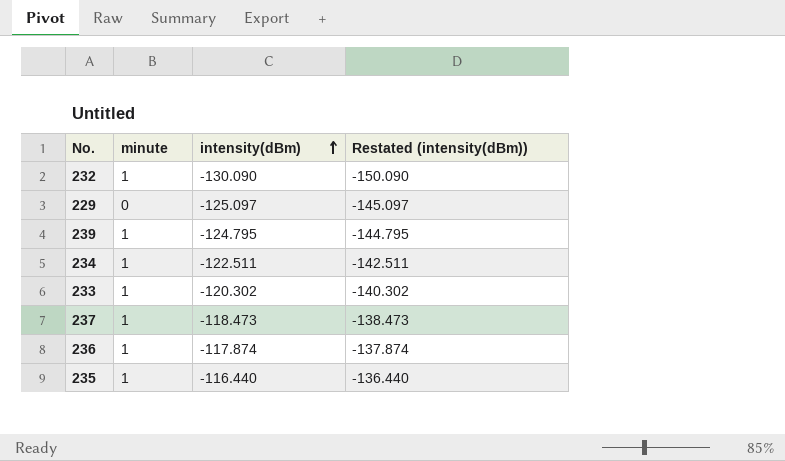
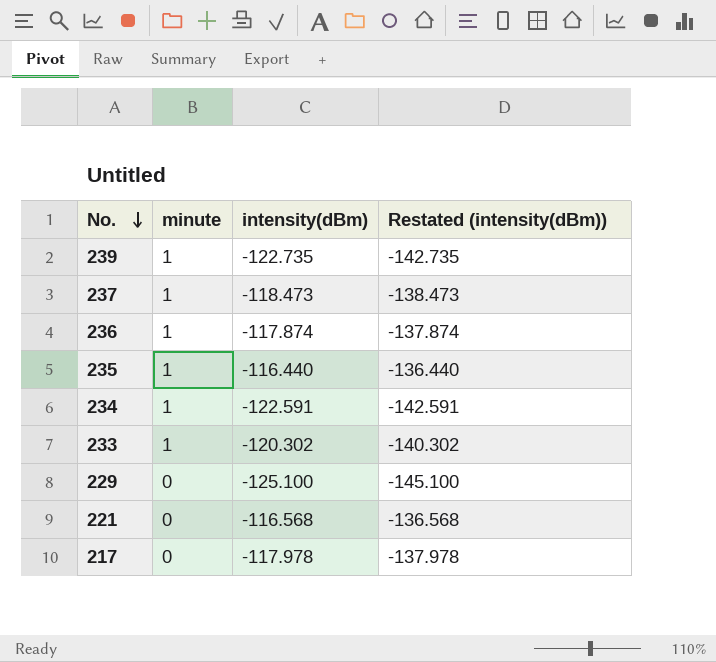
row order: intensity(dBm) ascending -> No. descending
row 232: 1 | -130.090 | -150.090 -> none
239 | intensity(dBm): -124.795 -> -122.735
239 | Restated (intensity(dBm)): -144.795 -> -142.735
234 | intensity(dBm): -122.511 -> -122.591
234 | Restated (intensity(dBm)): -142.511 -> -142.591
229 | intensity(dBm): -125.097 -> -125.100
229 | Restated (intensity(dBm)): -145.097 -> -145.100
row 221: none -> 0 | -116.568 | -136.568
row 217: none -> 0 | -117.978 | -137.978

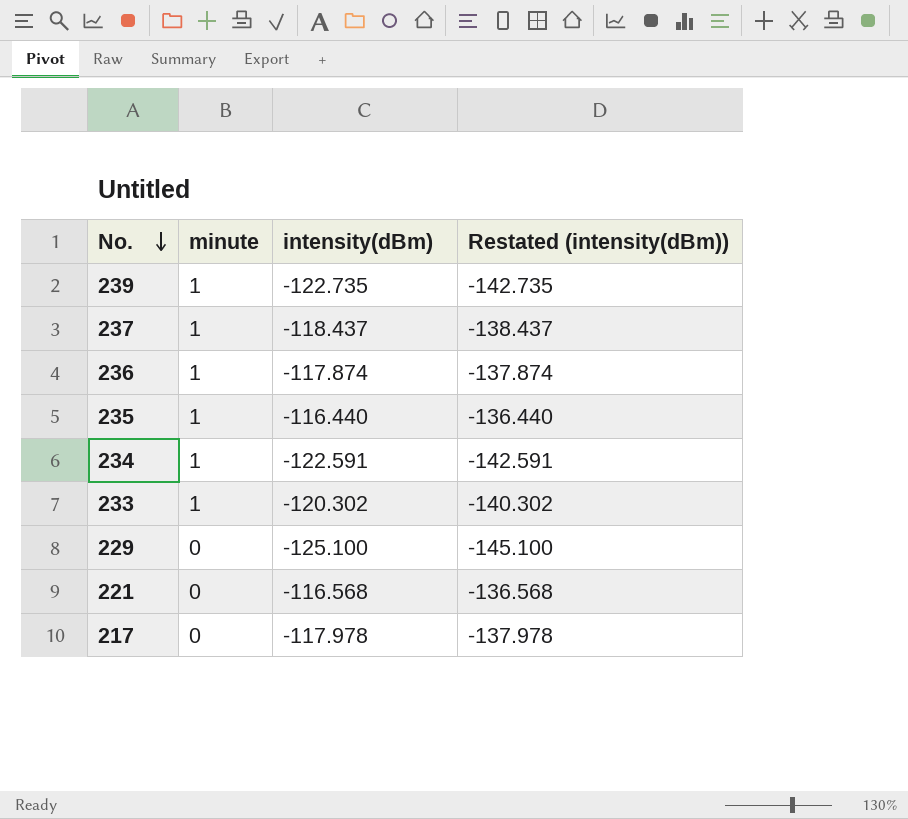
237 | intensity(dBm): -118.473 -> -118.437
237 | Restated (intensity(dBm)): -138.473 -> -138.437

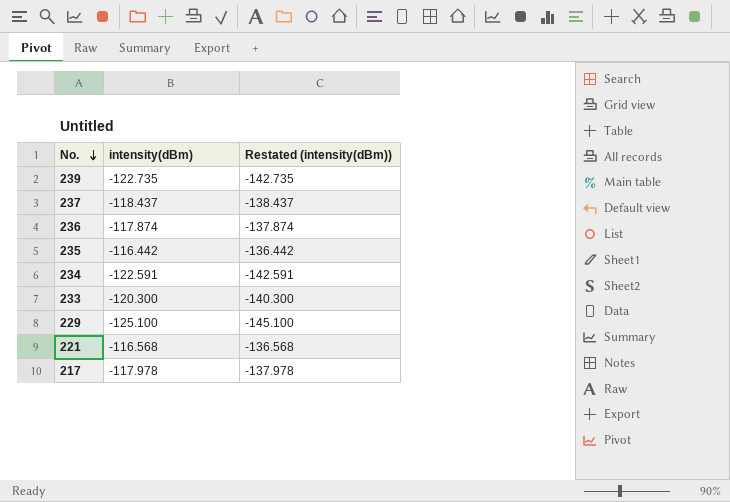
column minute | position: 2 -> none
235 | intensity(dBm): -116.440 -> -116.442
235 | Restated (intensity(dBm)): -136.440 -> -136.442
233 | intensity(dBm): -120.302 -> -120.300
233 | Restated (intensity(dBm)): -140.302 -> -140.300

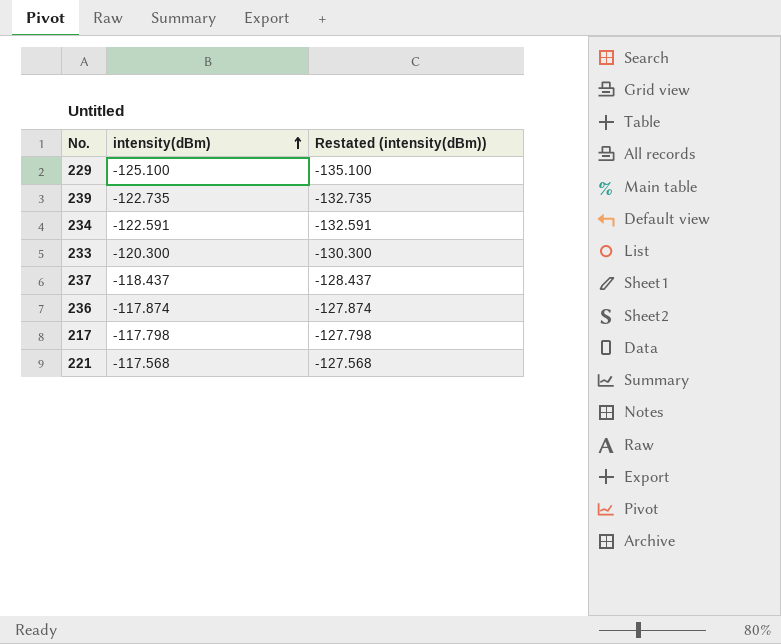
row order: No. descending -> intensity(dBm) ascending
column Restated (intensity(dBm)) | formula: [intensity(dBm)] - 20 -> [intensity(dBm)] - 10
row 235: -116.442 | -136.442 -> none
217 | intensity(dBm): -117.978 -> -117.798
221 | intensity(dBm): -116.568 -> -117.568

